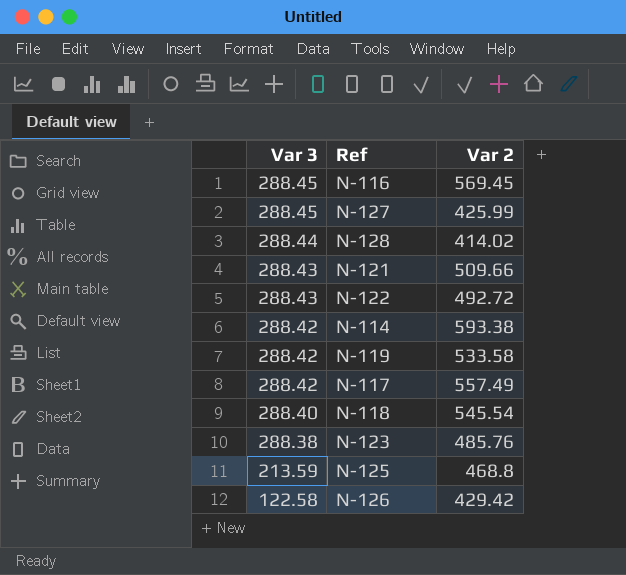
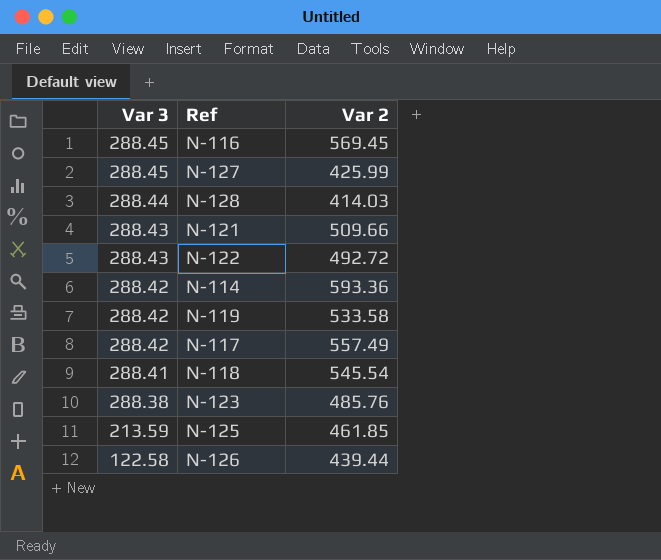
N-128 | Var 2: 414.02 -> 414.03
N-114 | Var 2: 593.38 -> 593.36
N-118 | Var 3: 288.40 -> 288.41
N-125 | Var 2: 468.8 -> 461.85
N-126 | Var 2: 429.42 -> 439.44

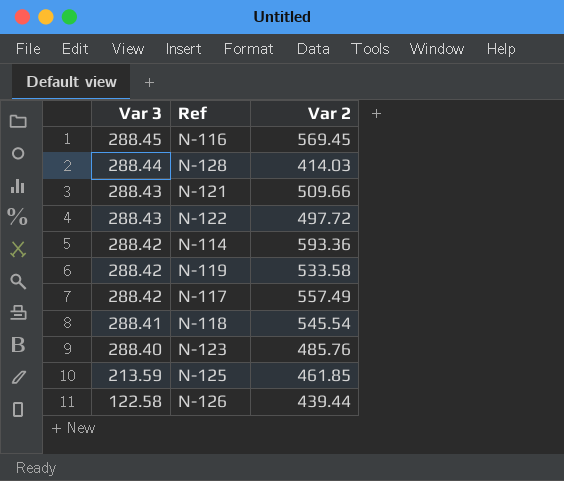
row N-127: 288.45 | 425.99 -> none
N-122 | Var 2: 492.72 -> 497.72
N-123 | Var 3: 288.38 -> 288.40

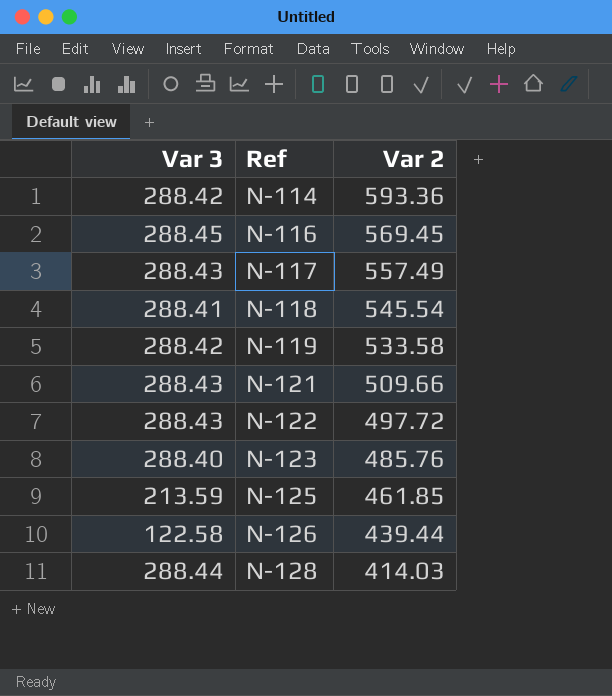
row order: Var 3 descending -> Ref ascending
N-117 | Var 3: 288.42 -> 288.43

